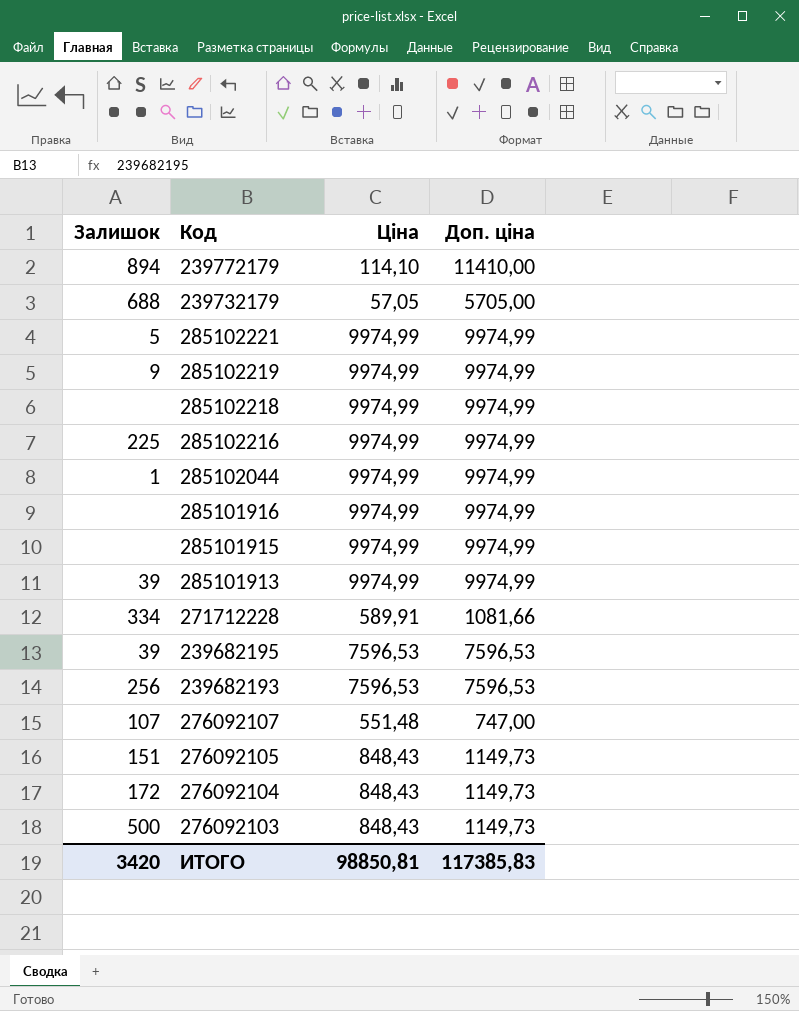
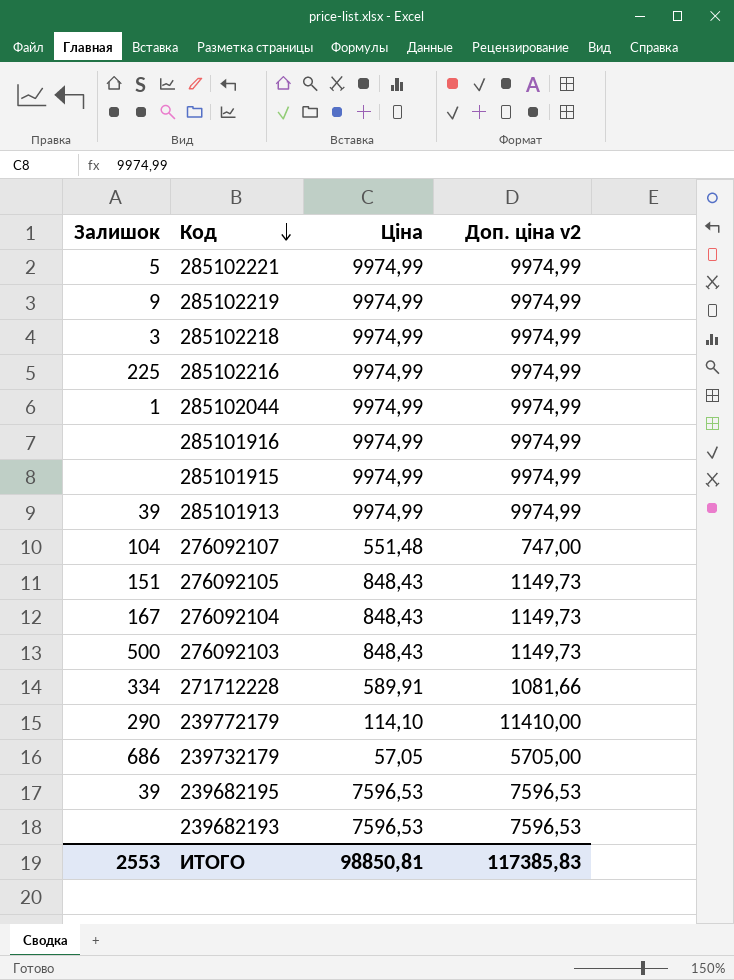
row order: none -> Код descending
column name: Доп. ціна -> Доп. ціна v2
285102218 | Залишок: none -> 3
276092107 | Залишок: 107 -> 104
276092104 | Залишок: 172 -> 167
239772179 | Залишок: 894 -> 290
239732179 | Залишок: 688 -> 686
239682193 | Залишок: 256 -> none
ИТОГО | Залишок: 3420 -> 2553

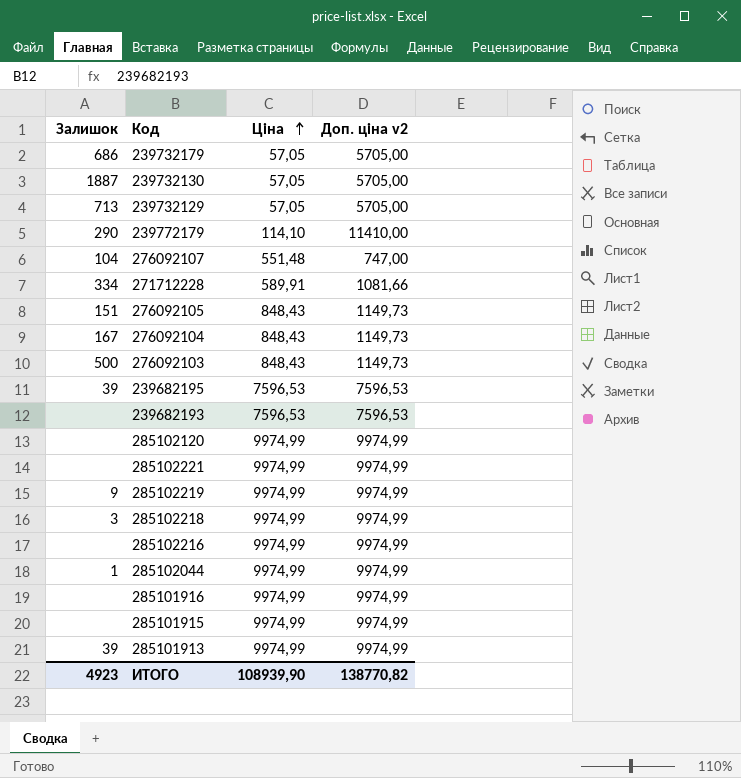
row order: Код descending -> Ціна ascending
row 239732130: none -> 1887 | 57,05 | 5705,00
row 239732129: none -> 713 | 57,05 | 5705,00
row 285102120: none -> none | 9974,99 | 9974,99
285102221 | Залишок: 5 -> none
285102216 | Залишок: 225 -> none
ИТОГО | Залишок: 2553 -> 4923
ИТОГО | Ціна: 98850,81 -> 108939,90
ИТОГО | Доп. ціна v2: 117385,83 -> 138770,82

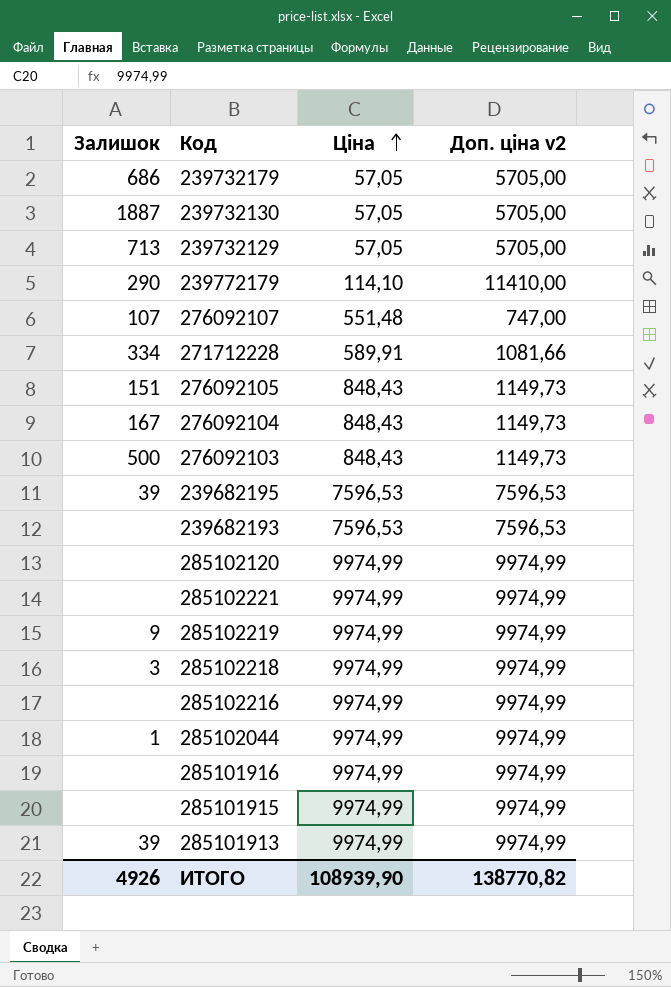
276092107 | Залишок: 104 -> 107
ИТОГО | Залишок: 4923 -> 4926

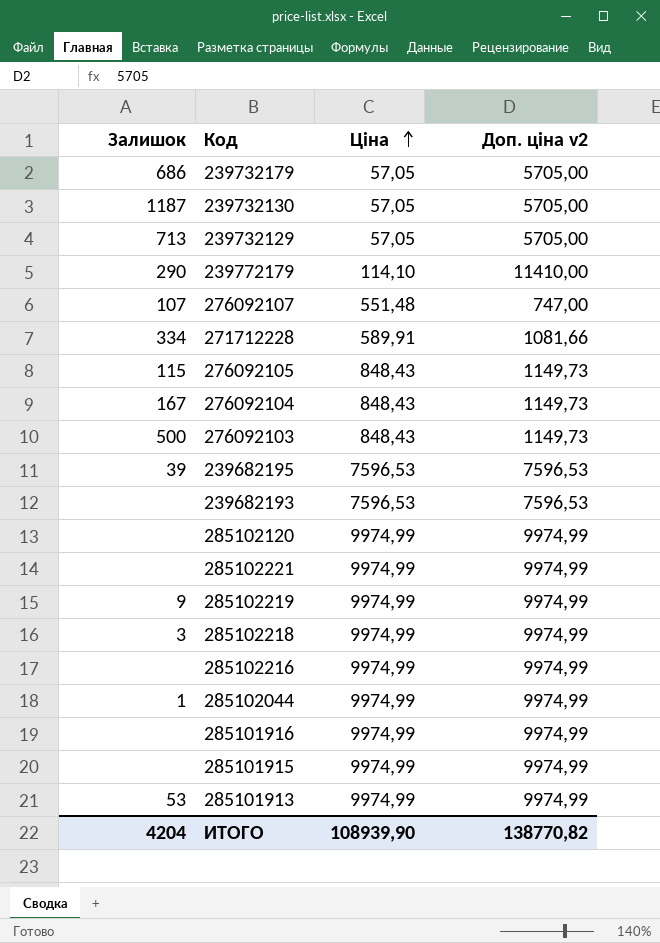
239732130 | Залишок: 1887 -> 1187
276092105 | Залишок: 151 -> 115
285101913 | Залишок: 39 -> 53
ИТОГО | Залишок: 4926 -> 4204

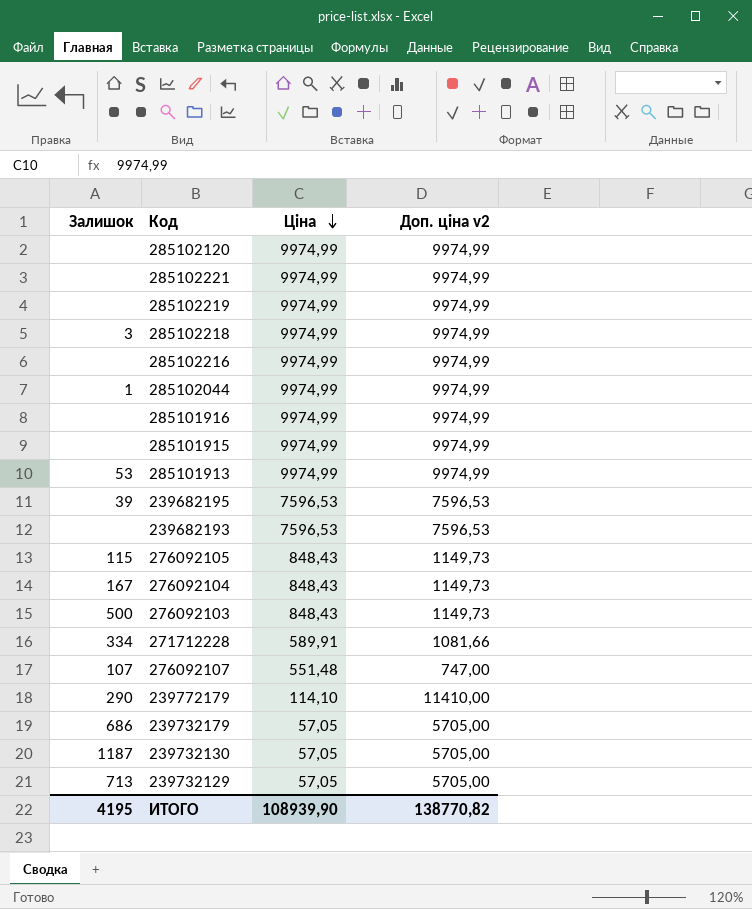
row order: Ціна ascending -> Ціна descending
285102219 | Залишок: 9 -> none
ИТОГО | Залишок: 4204 -> 4195

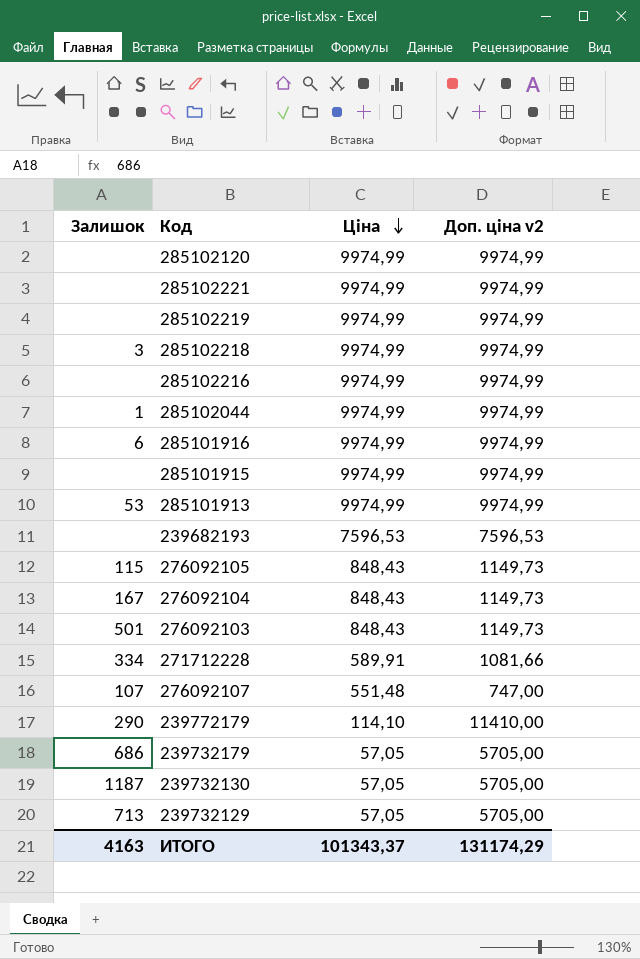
row 239682195: 39 | 7596,53 | 7596,53 -> none
285101916 | Залишок: none -> 6
276092103 | Залишок: 500 -> 501
ИТОГО | Залишок: 4195 -> 4163
ИТОГО | Ціна: 108939,90 -> 101343,37
ИТОГО | Доп. ціна v2: 138770,82 -> 131174,29

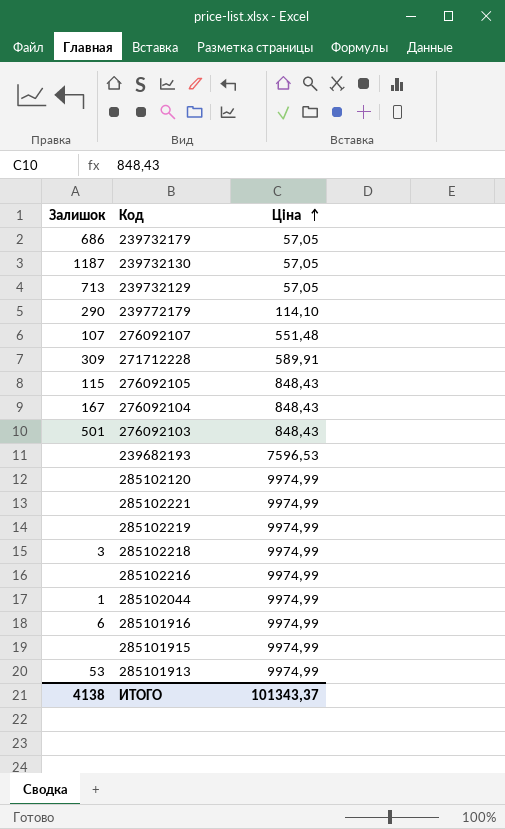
row order: Ціна descending -> Ціна ascending
column Доп. ціна v2 | position: 4 -> none
271712228 | Залишок: 334 -> 309
ИТОГО | Залишок: 4163 -> 4138

